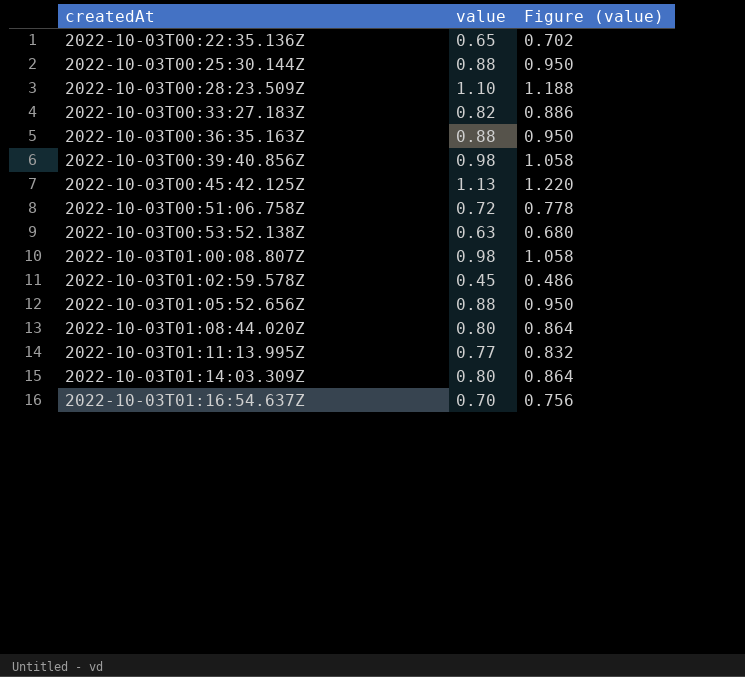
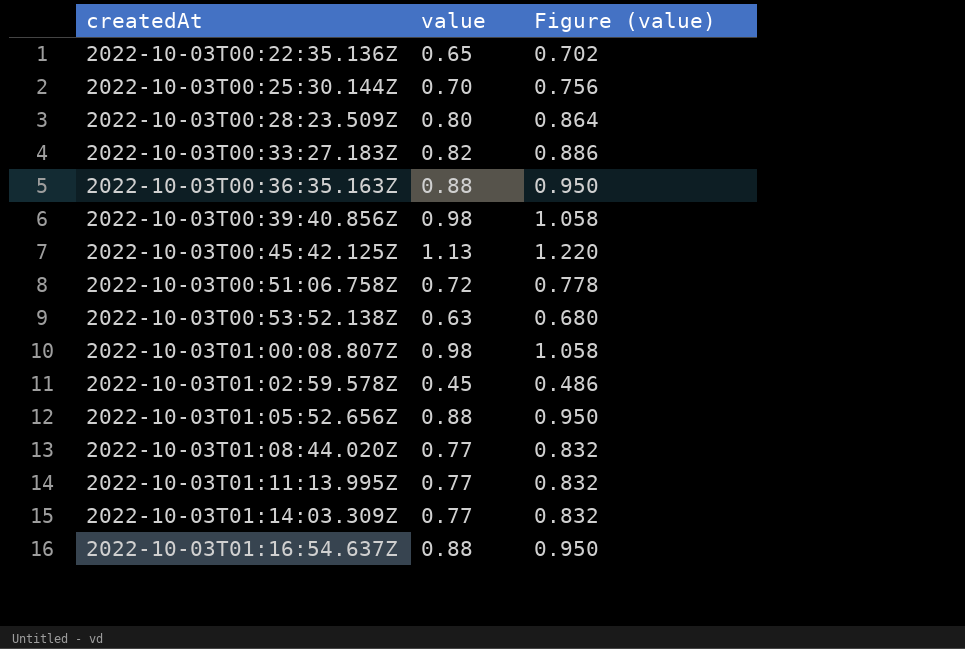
2022-10-03T00:25:30.144Z | value: 0.88 -> 0.70
2022-10-03T00:25:30.144Z | Figure (value): 0.950 -> 0.756
2022-10-03T00:28:23.509Z | value: 1.10 -> 0.80
2022-10-03T00:28:23.509Z | Figure (value): 1.188 -> 0.864
2022-10-03T01:08:44.020Z | value: 0.80 -> 0.77
2022-10-03T01:08:44.020Z | Figure (value): 0.864 -> 0.832
2022-10-03T01:14:03.309Z | value: 0.80 -> 0.77
2022-10-03T01:14:03.309Z | Figure (value): 0.864 -> 0.832
2022-10-03T01:16:54.637Z | value: 0.70 -> 0.88
2022-10-03T01:16:54.637Z | Figure (value): 0.756 -> 0.950

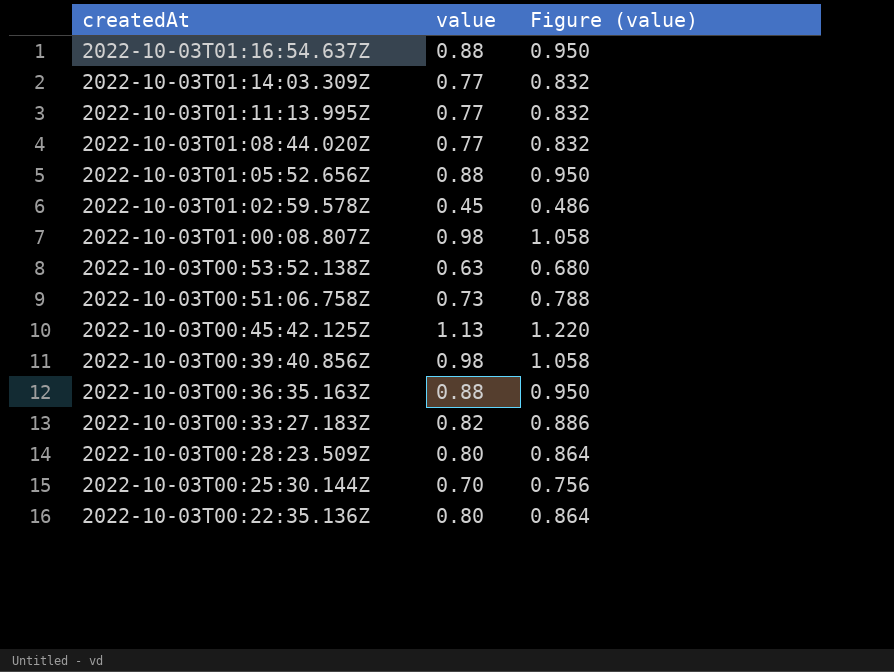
row order: createdAt ascending -> createdAt descending
2022-10-03T00:51:06.758Z | value: 0.72 -> 0.73
2022-10-03T00:51:06.758Z | Figure (value): 0.778 -> 0.788
2022-10-03T00:22:35.136Z | value: 0.65 -> 0.80
2022-10-03T00:22:35.136Z | Figure (value): 0.702 -> 0.864

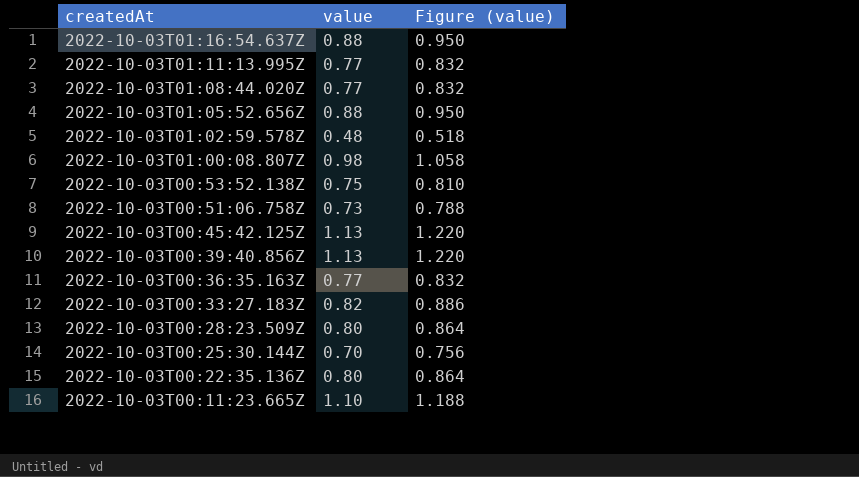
row 2022-10-03T01:14:03.309Z: 0.77 | 0.832 -> none
2022-10-03T01:02:59.578Z | value: 0.45 -> 0.48
2022-10-03T01:02:59.578Z | Figure (value): 0.486 -> 0.518
2022-10-03T00:53:52.138Z | value: 0.63 -> 0.75
2022-10-03T00:53:52.138Z | Figure (value): 0.680 -> 0.810
2022-10-03T00:39:40.856Z | value: 0.98 -> 1.13
2022-10-03T00:39:40.856Z | Figure (value): 1.058 -> 1.220
2022-10-03T00:36:35.163Z | value: 0.88 -> 0.77
2022-10-03T00:36:35.163Z | Figure (value): 0.950 -> 0.832
row 2022-10-03T00:11:23.665Z: none -> 1.10 | 1.188

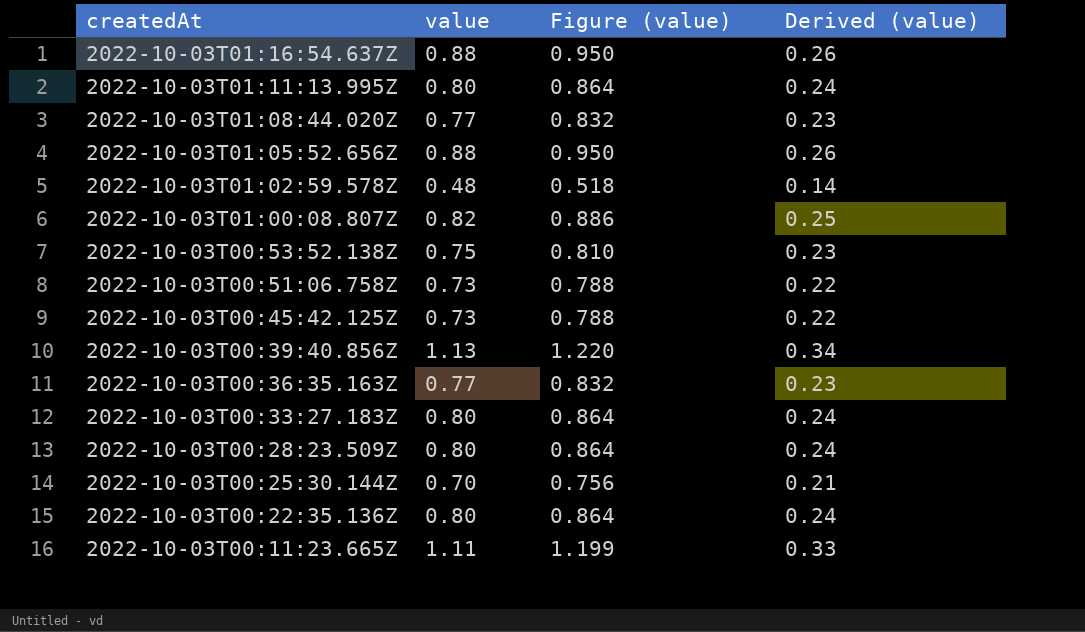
column Derived (value) | formula: none -> [value] * 0.3
2022-10-03T01:11:13.995Z | value: 0.77 -> 0.80
2022-10-03T01:11:13.995Z | Figure (value): 0.832 -> 0.864
2022-10-03T01:00:08.807Z | value: 0.98 -> 0.82
2022-10-03T01:00:08.807Z | Figure (value): 1.058 -> 0.886
2022-10-03T00:45:42.125Z | value: 1.13 -> 0.73
2022-10-03T00:45:42.125Z | Figure (value): 1.220 -> 0.788
2022-10-03T00:33:27.183Z | value: 0.82 -> 0.80
2022-10-03T00:33:27.183Z | Figure (value): 0.886 -> 0.864
2022-10-03T00:11:23.665Z | value: 1.10 -> 1.11
2022-10-03T00:11:23.665Z | Figure (value): 1.188 -> 1.199

